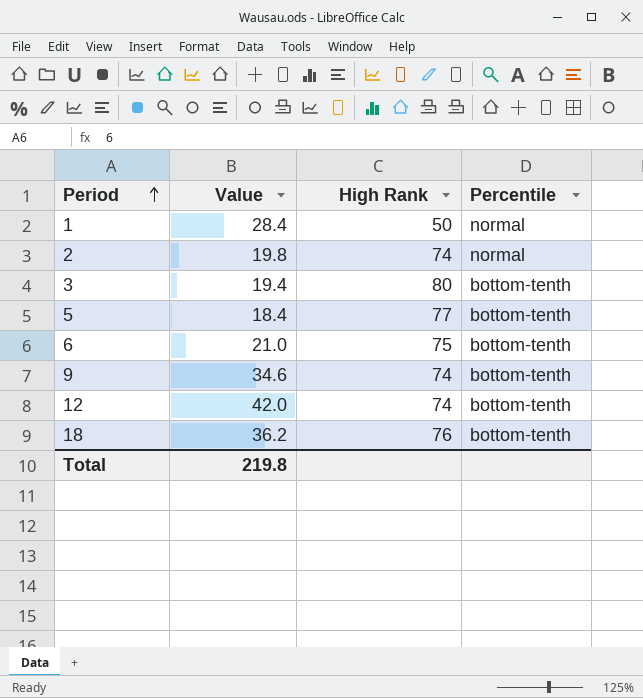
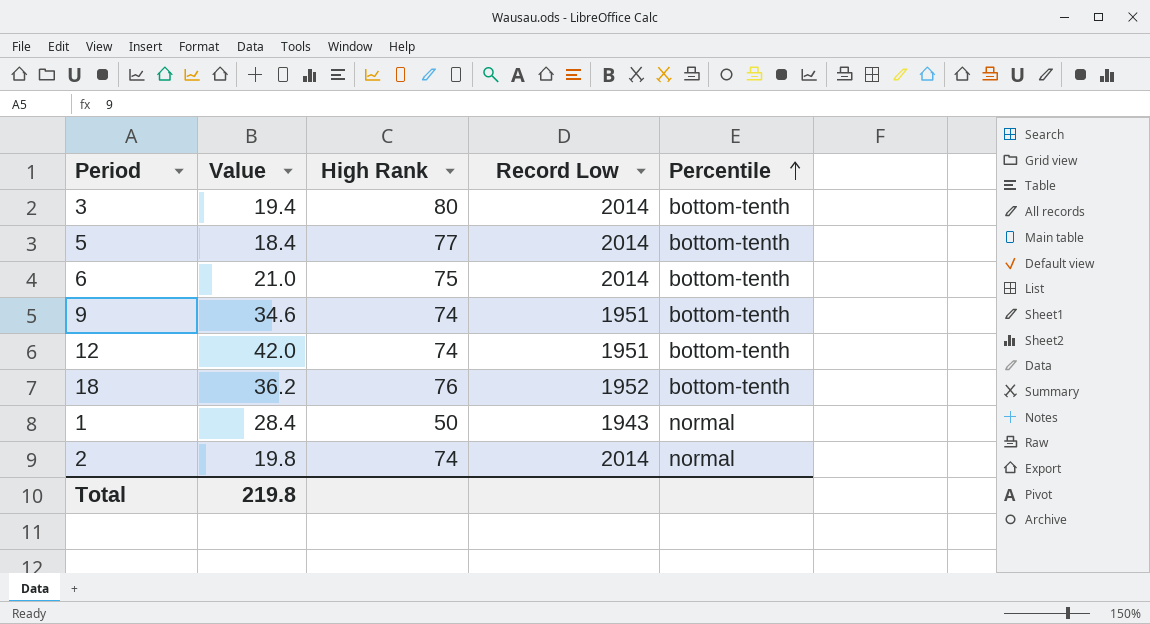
row order: Period ascending -> Percentile ascending
column Record Low | position: none -> 4

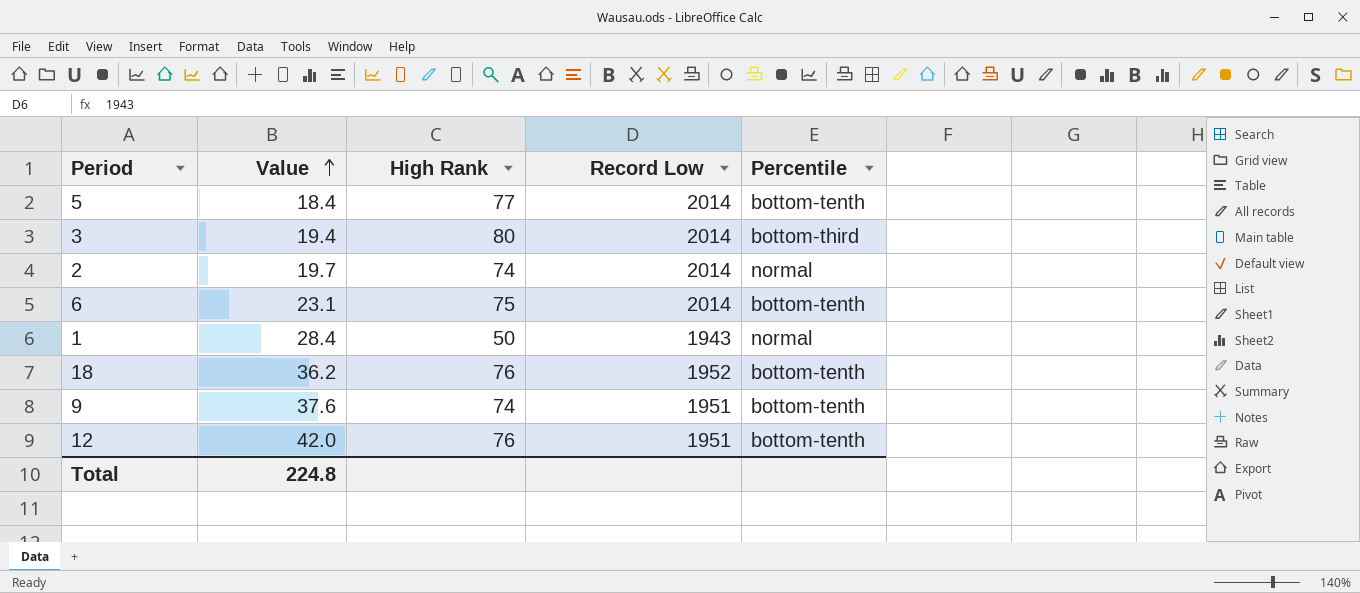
row order: Percentile ascending -> Value ascending
3 | Percentile: bottom-tenth -> bottom-third
2 | Value: 19.8 -> 19.7
6 | Value: 21.0 -> 23.1
9 | Value: 34.6 -> 37.6
12 | High Rank: 74 -> 76
Total | Value: 219.8 -> 224.8

